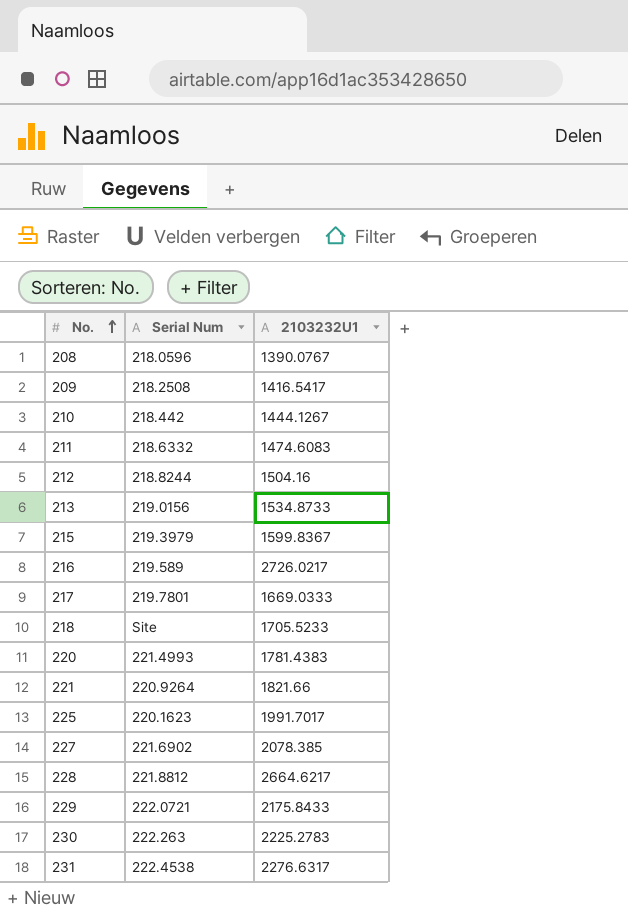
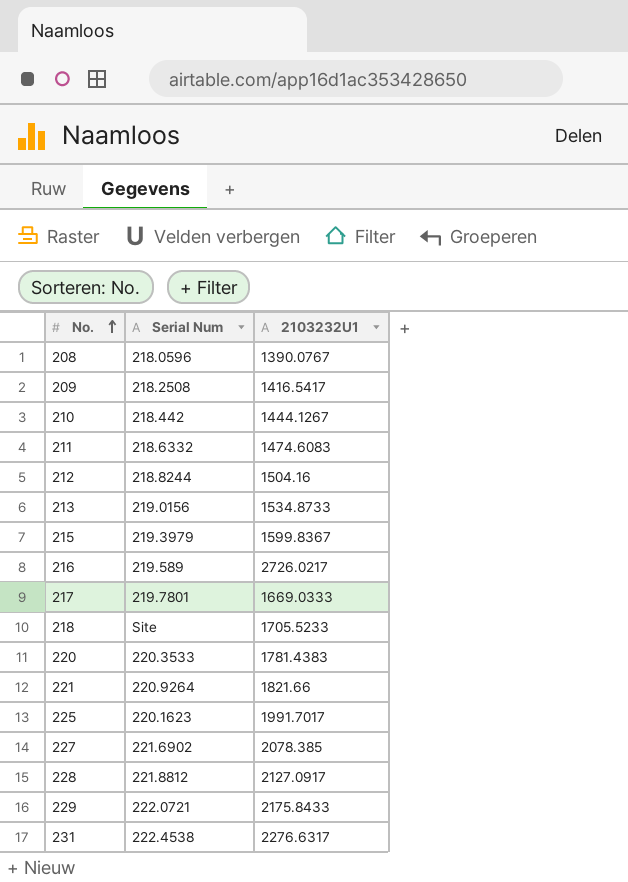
row 230: 222.263 | 2225.2783 -> none
220 | Serial Num: 221.4993 -> 220.3533
228 | 2103232U1: 2664.6217 -> 2127.0917

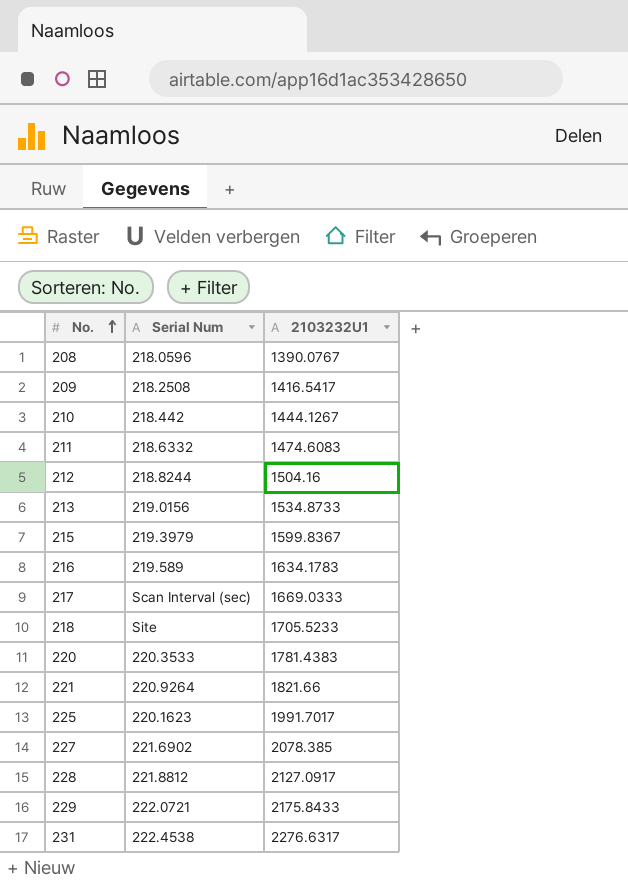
216 | 2103232U1: 2726.0217 -> 1634.1783
217 | Serial Num: 219.7801 -> Scan Interval (sec)

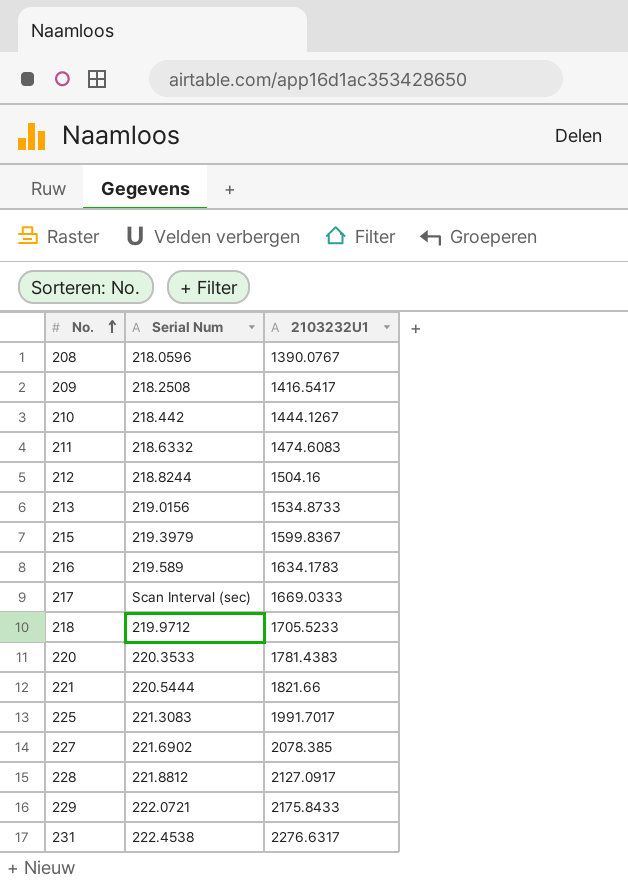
218 | Serial Num: Site -> 219.9712
221 | Serial Num: 220.9264 -> 220.5444
225 | Serial Num: 220.1623 -> 221.3083

